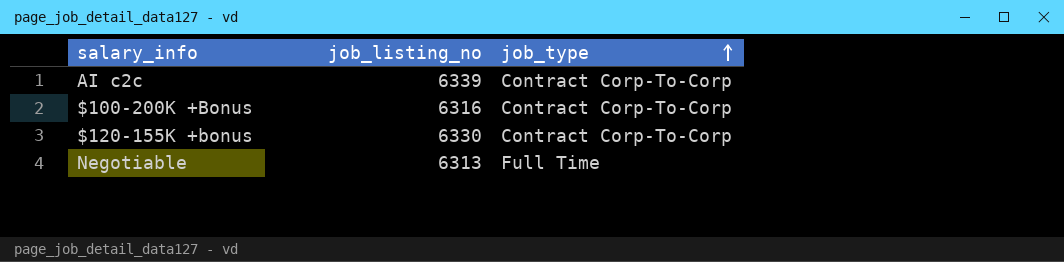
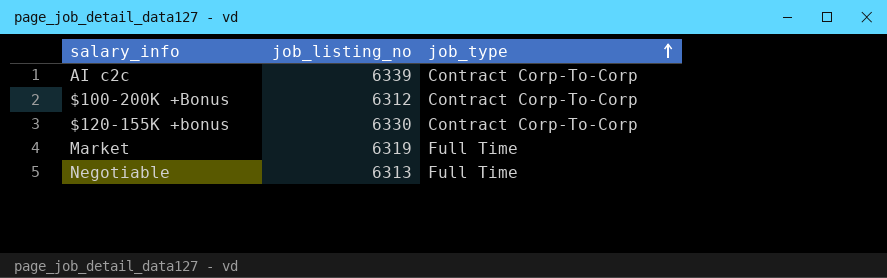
$100-200K +Bonus | job_listing_no: 6316 -> 6312
row Market: none -> 6319 | Full Time

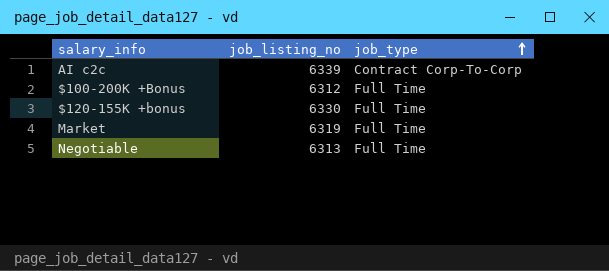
$100-200K +Bonus | job_type: Contract Corp-To-Corp -> Full Time
$120-155K +bonus | job_type: Contract Corp-To-Corp -> Full Time

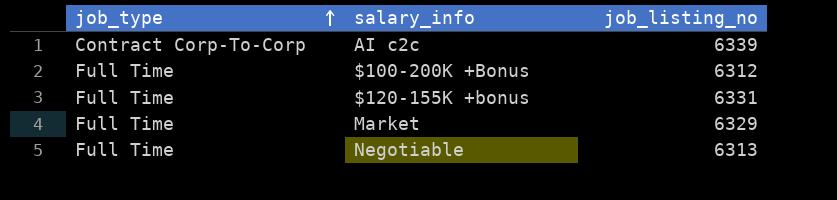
column job_type | position: 3 -> 1
$120-155K +bonus | job_listing_no: 6330 -> 6331
Market | job_listing_no: 6319 -> 6329

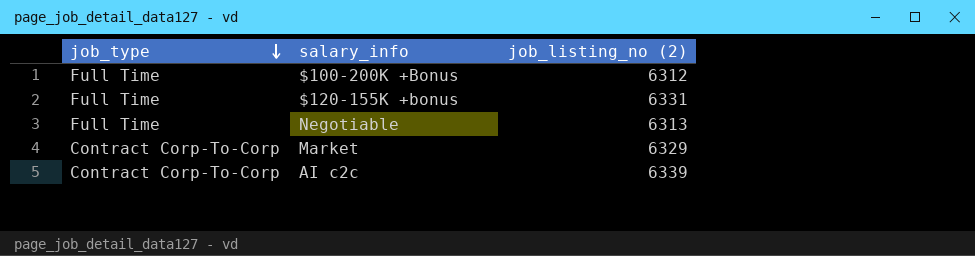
row order: job_type ascending -> job_type descending
column name: job_listing_no -> job_listing_no (2)
Market | job_type: Full Time -> Contract Corp-To-Corp

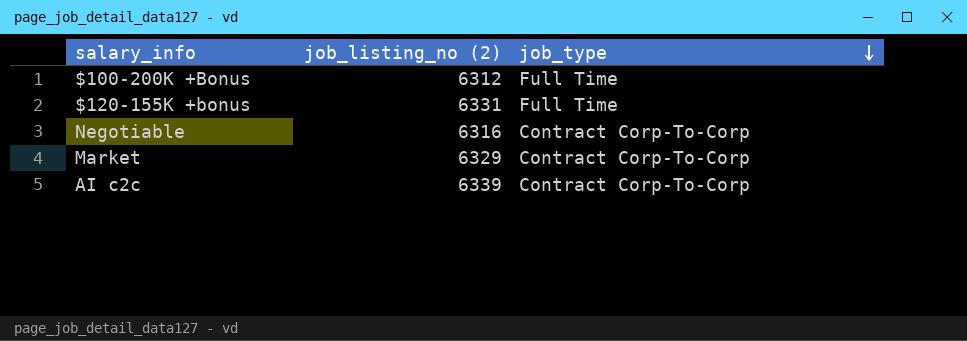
column job_type | position: 1 -> 3
Negotiable | job_listing_no (2): 6313 -> 6316
Negotiable | job_type: Full Time -> Contract Corp-To-Corp

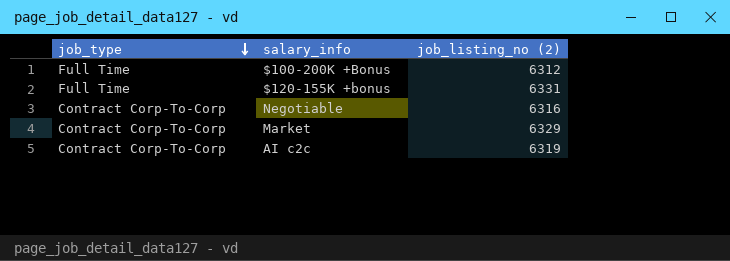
column job_type | position: 3 -> 1
AI c2c | job_listing_no (2): 6339 -> 6319

